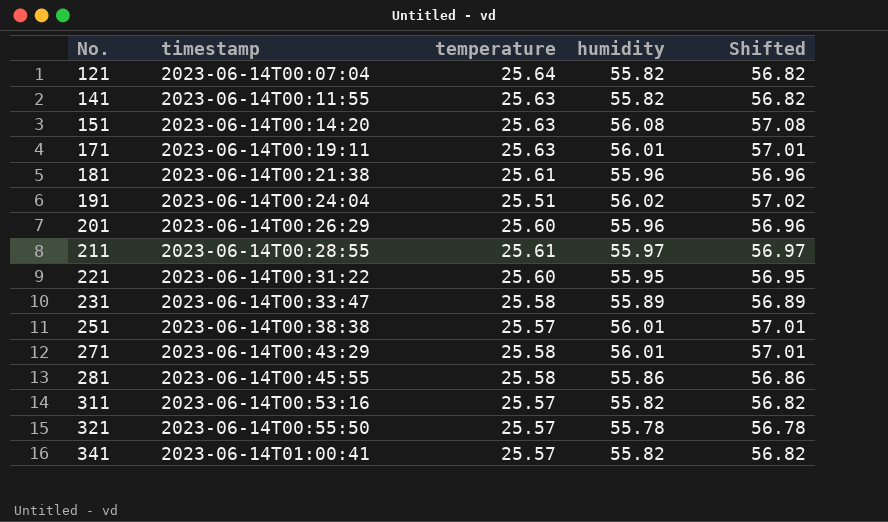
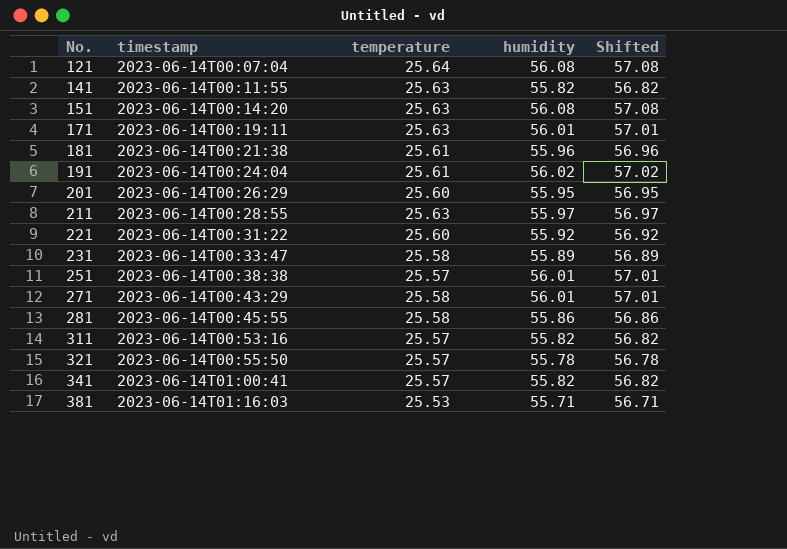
121 | humidity: 55.82 -> 56.08
121 | Shifted: 56.82 -> 57.08
191 | temperature: 25.51 -> 25.61
201 | humidity: 55.96 -> 55.95
201 | Shifted: 56.96 -> 56.95
211 | temperature: 25.61 -> 25.63
221 | humidity: 55.95 -> 55.92
221 | Shifted: 56.95 -> 56.92
row 381: none -> 2023-06-14T01:16:03 | 25.53 | 55.71 | 56.71

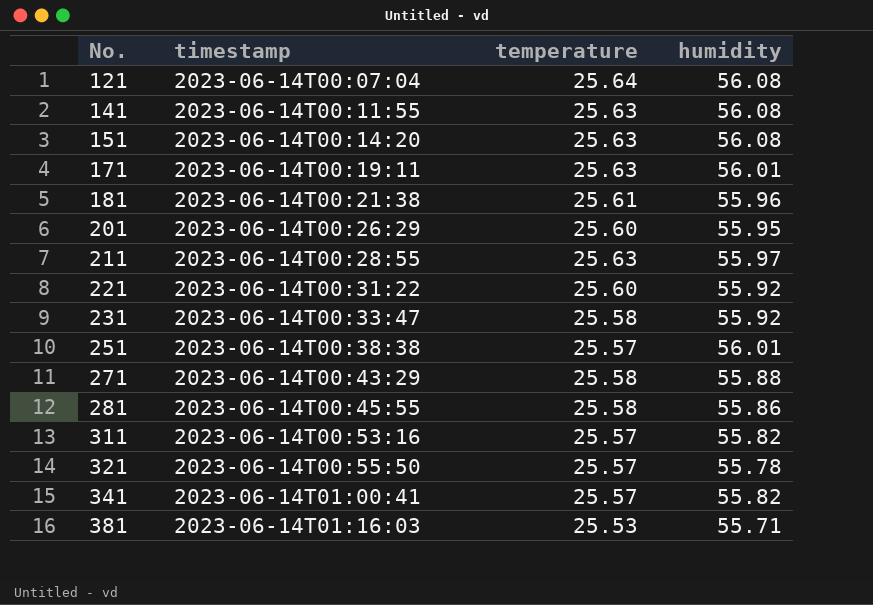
column Shifted | formula: [humidity] + 1 -> none
row 191: 2023-06-14T00:24:04 | 25.61 | 56.02 | 57.02 -> none
141 | humidity: 55.82 -> 56.08
231 | humidity: 55.89 -> 55.92
271 | humidity: 56.01 -> 55.88

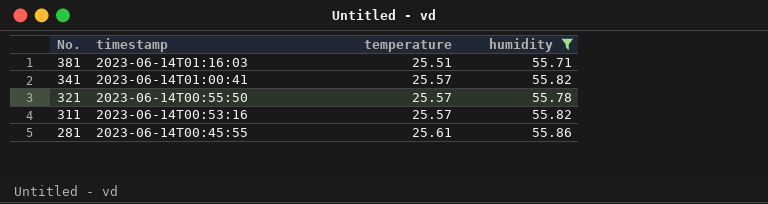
filter: none -> humidity <= 55.86
row order: No. ascending -> No. descending
381 | temperature: 25.53 -> 25.51
281 | temperature: 25.58 -> 25.61

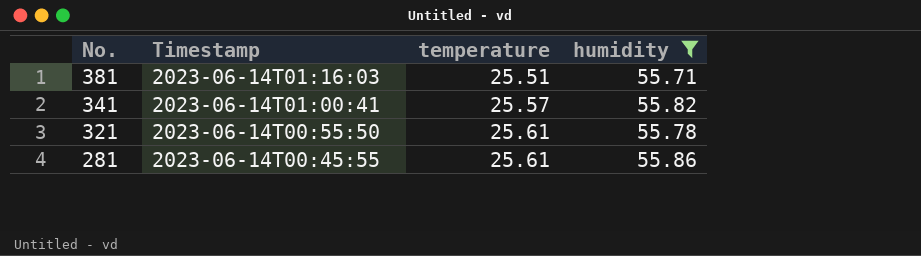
column name: timestamp -> Timestamp
row 311: 2023-06-14T00:53:16 | 25.57 | 55.82 -> none
321 | temperature: 25.57 -> 25.61

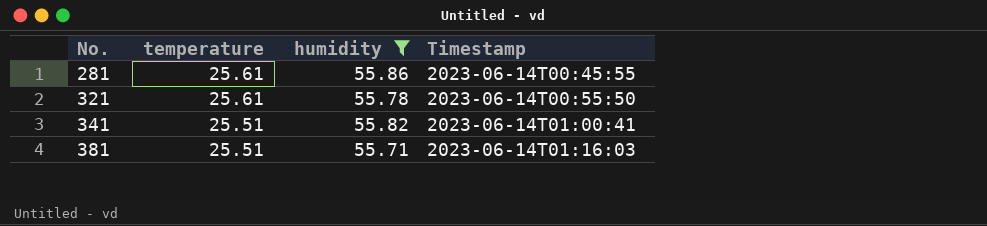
row order: No. descending -> No. ascending
column Timestamp | position: 2 -> 4
341 | temperature: 25.57 -> 25.51

